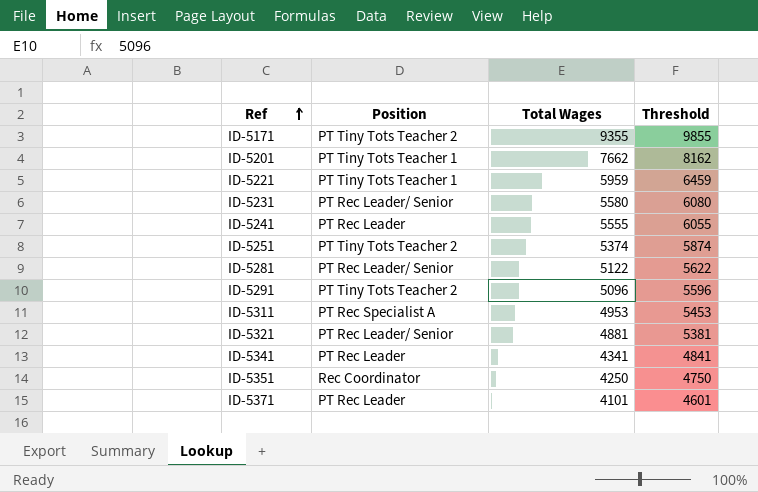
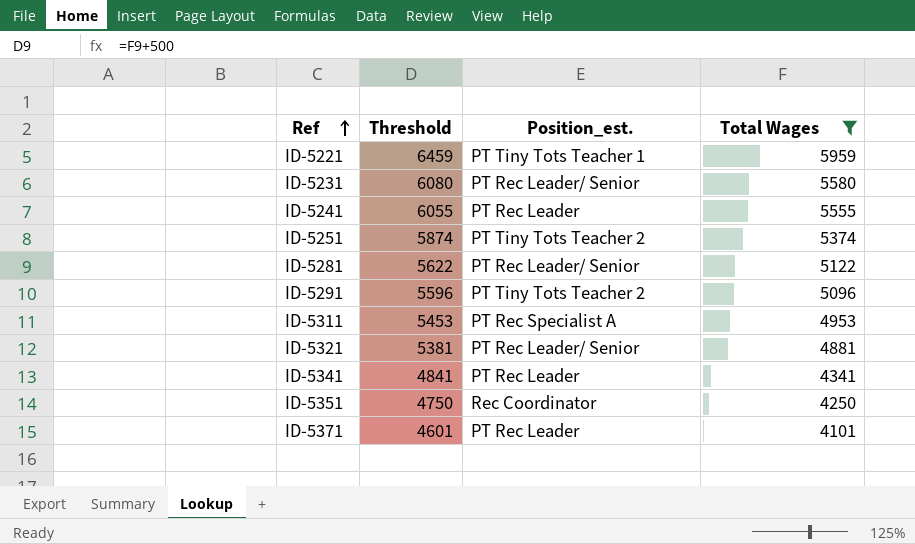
filter: none -> Total Wages <= 5959
column Threshold | position: 4 -> 2
column name: Position -> Position_est.

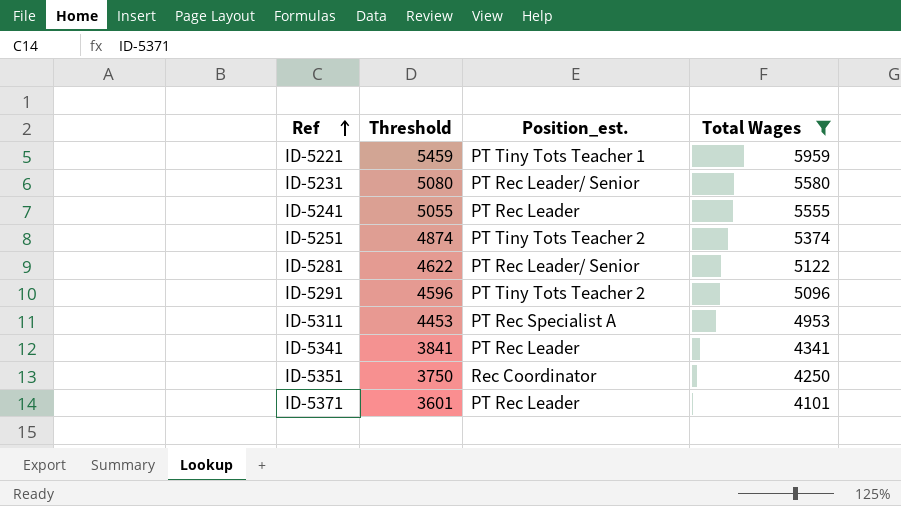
column Threshold | formula: [Total Wages] + 500 -> [Total Wages] - 500
row ID-5321: 5381 | PT Rec Leader/ Senior | 4881 -> none

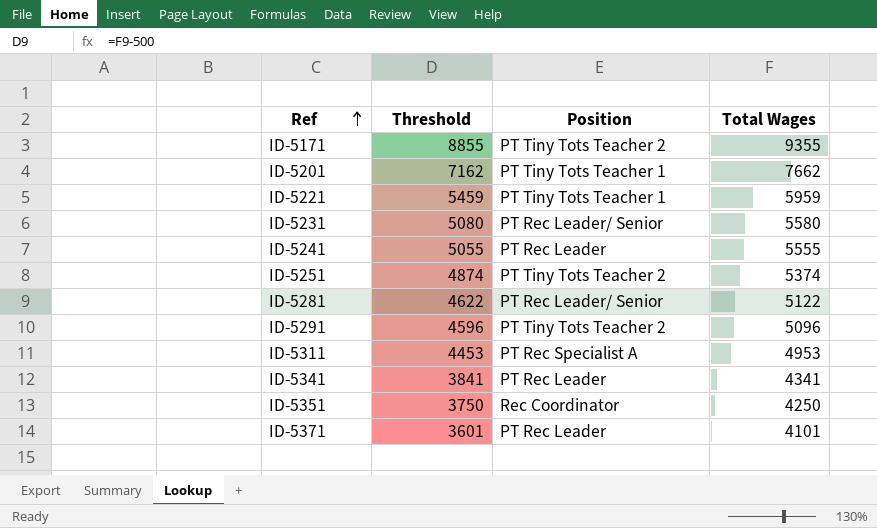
filter: Total Wages <= 5959 -> none
column name: Position_est. -> Position

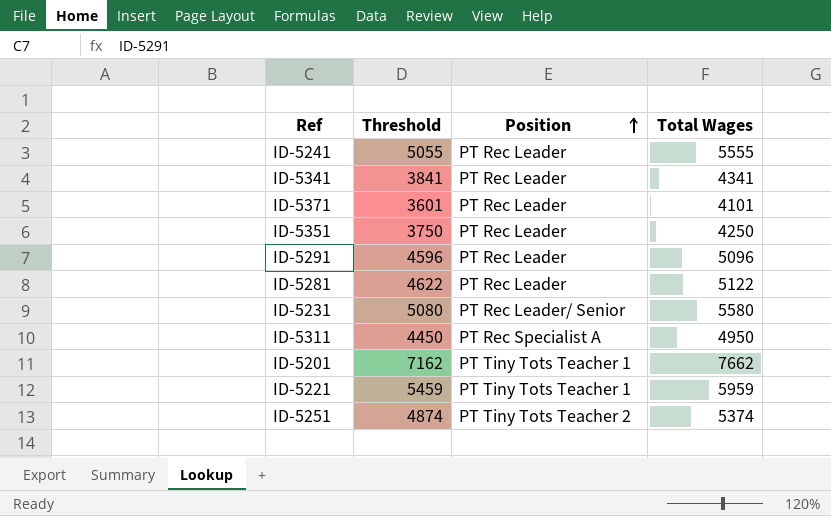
row order: Ref ascending -> Position ascending
row ID-5171: 8855 | PT Tiny Tots Teacher 2 | 9355 -> none
ID-5351 | Position: Rec Coordinator -> PT Rec Leader
ID-5291 | Position: PT Tiny Tots Teacher 2 -> PT Rec Leader
ID-5281 | Position: PT Rec Leader/ Senior -> PT Rec Leader
ID-5311 | Threshold: 4453 -> 4450
ID-5311 | Total Wages: 4953 -> 4950

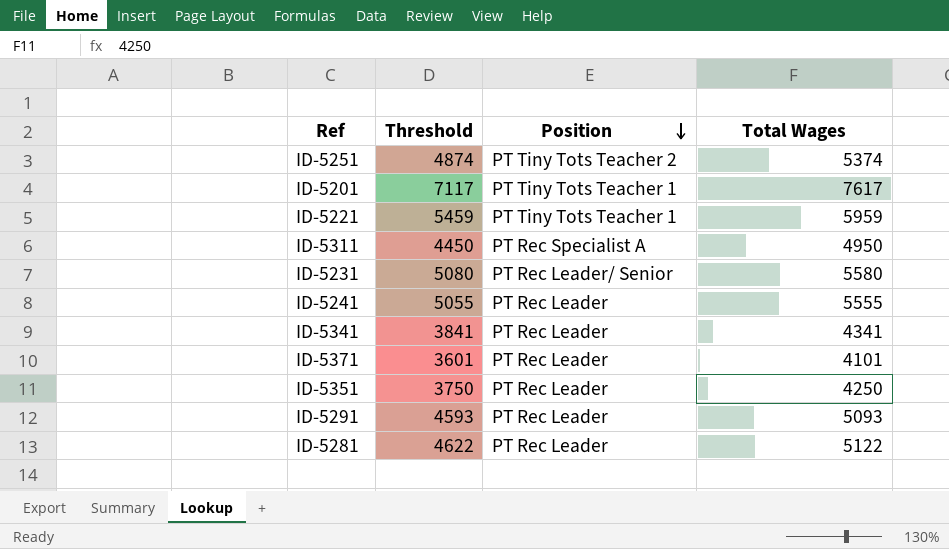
row order: Position ascending -> Position descending
ID-5201 | Threshold: 7162 -> 7117
ID-5201 | Total Wages: 7662 -> 7617
ID-5291 | Threshold: 4596 -> 4593
ID-5291 | Total Wages: 5096 -> 5093

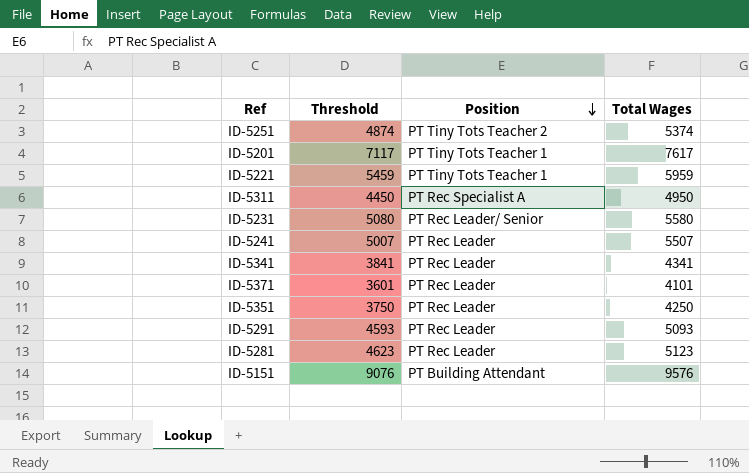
ID-5241 | Threshold: 5055 -> 5007
ID-5241 | Total Wages: 5555 -> 5507
ID-5281 | Threshold: 4622 -> 4623
ID-5281 | Total Wages: 5122 -> 5123
row ID-5151: none -> 9076 | PT Building Attendant | 9576

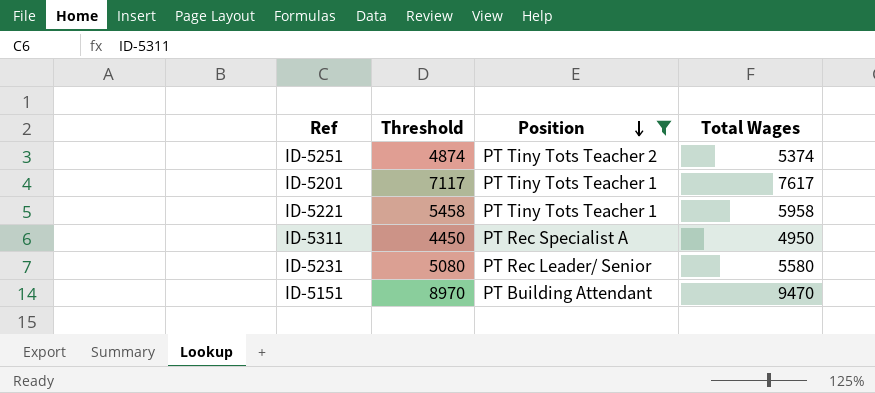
filter: none -> Position != PT Rec Leader
ID-5221 | Threshold: 5459 -> 5458
ID-5221 | Total Wages: 5959 -> 5958
ID-5151 | Threshold: 9076 -> 8970
ID-5151 | Total Wages: 9576 -> 9470

